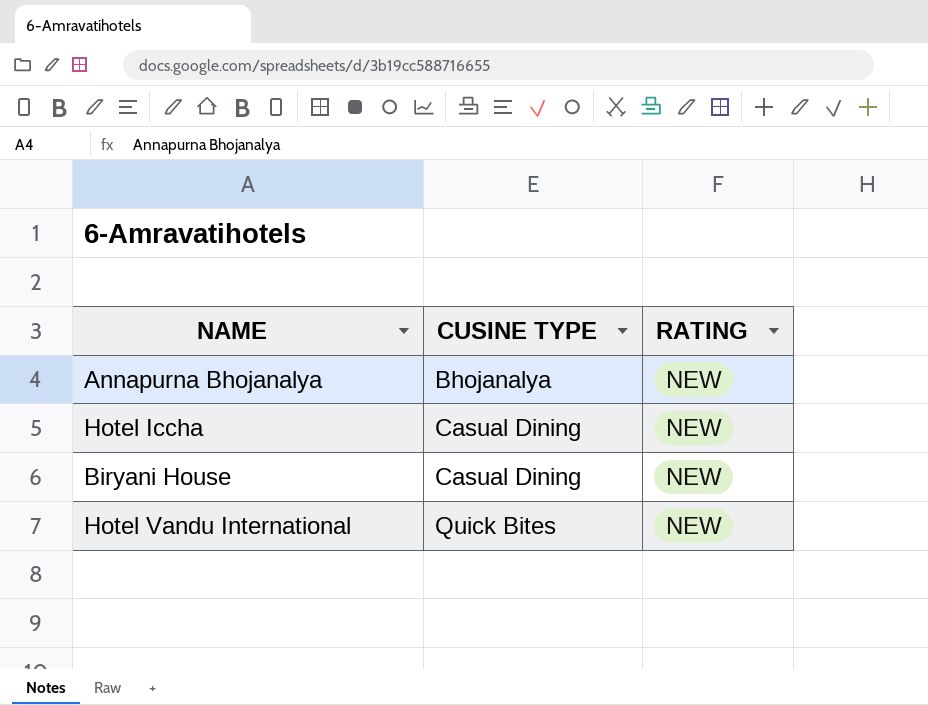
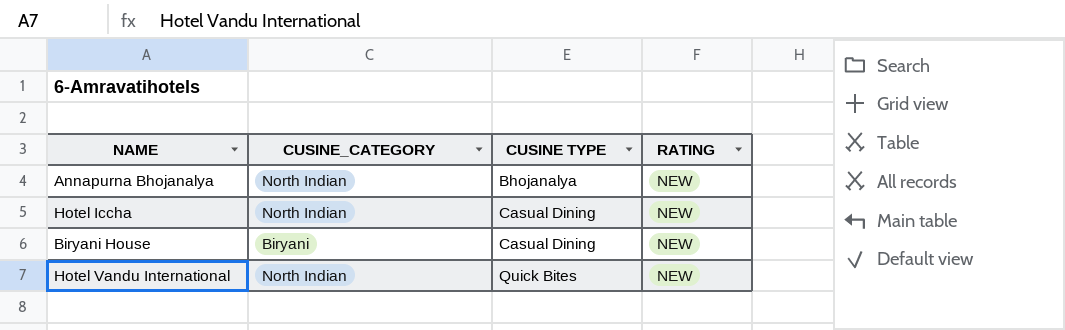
column CUSINE_CATEGORY | position: none -> 2

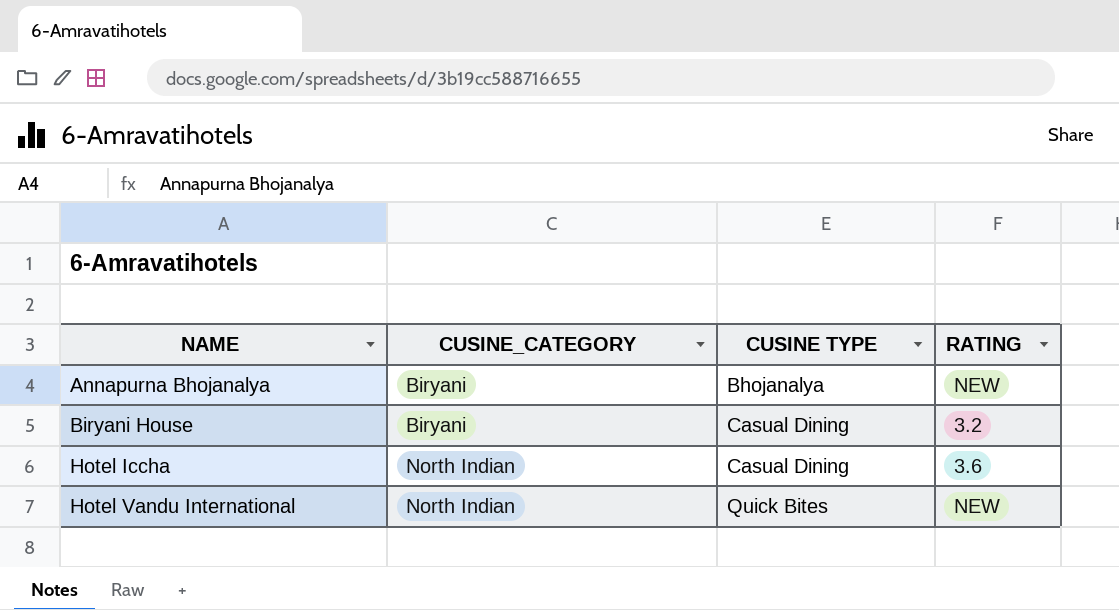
row order: CUSINE TYPE ascending -> NAME ascending
Annapurna Bhojanalya | CUSINE_CATEGORY: North Indian -> Biryani
Biryani House | RATING: NEW -> 3.2
Hotel Iccha | RATING: NEW -> 3.6

